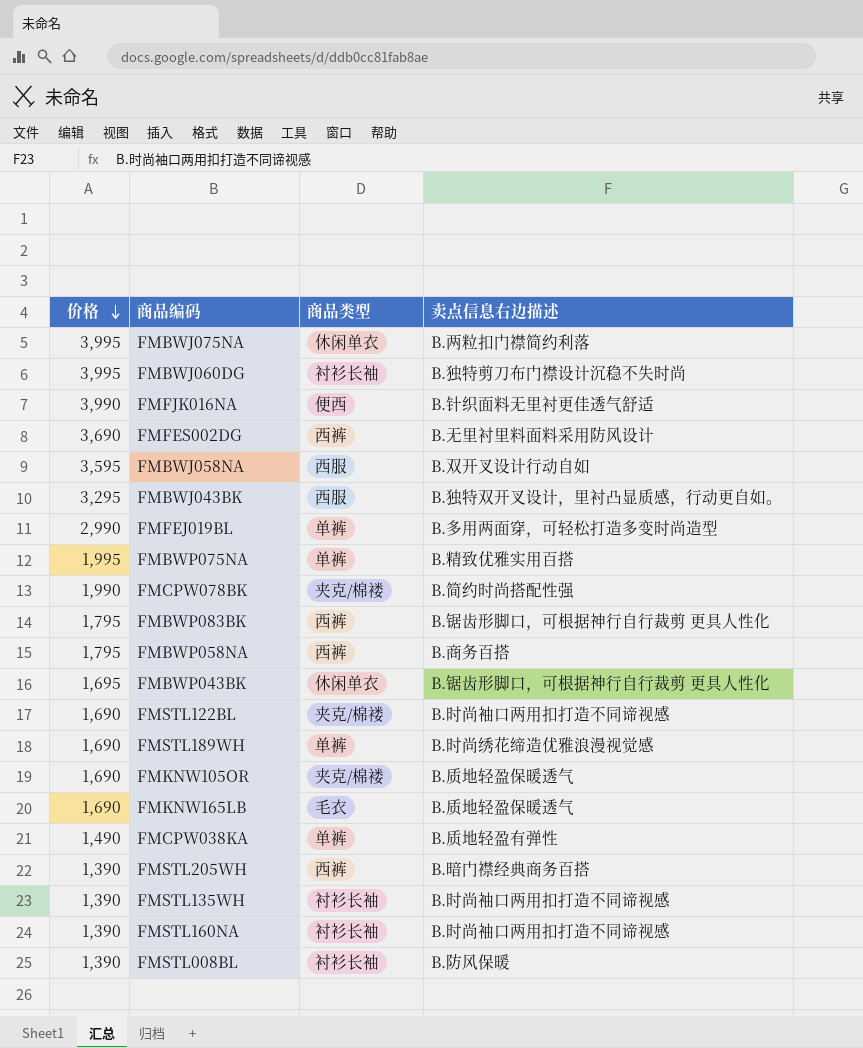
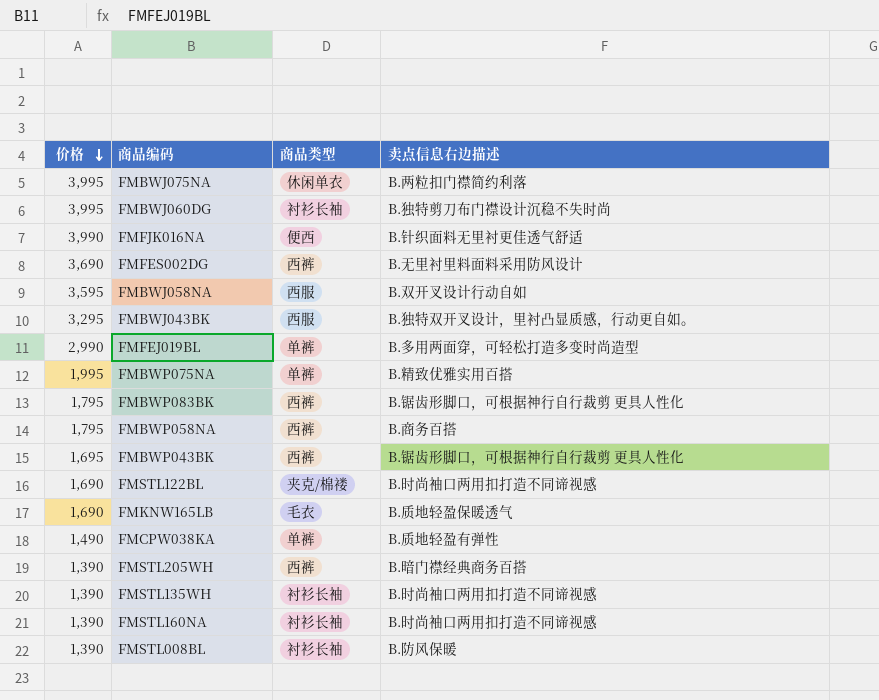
row FMCPW078BK: 1,990 | 夹克/棉褛 | B.简约时尚搭配性强 -> none
row FMSTL189WH: 1,690 | 单裤 | B.时尚绣花缔造优雅浪漫视觉感 -> none
row FMKNW105OR: 1,690 | 夹克/棉褛 | B.质地轻盈保暖透气 -> none
FMBWP043BK | 商品类型: 休闲单衣 -> 西裤

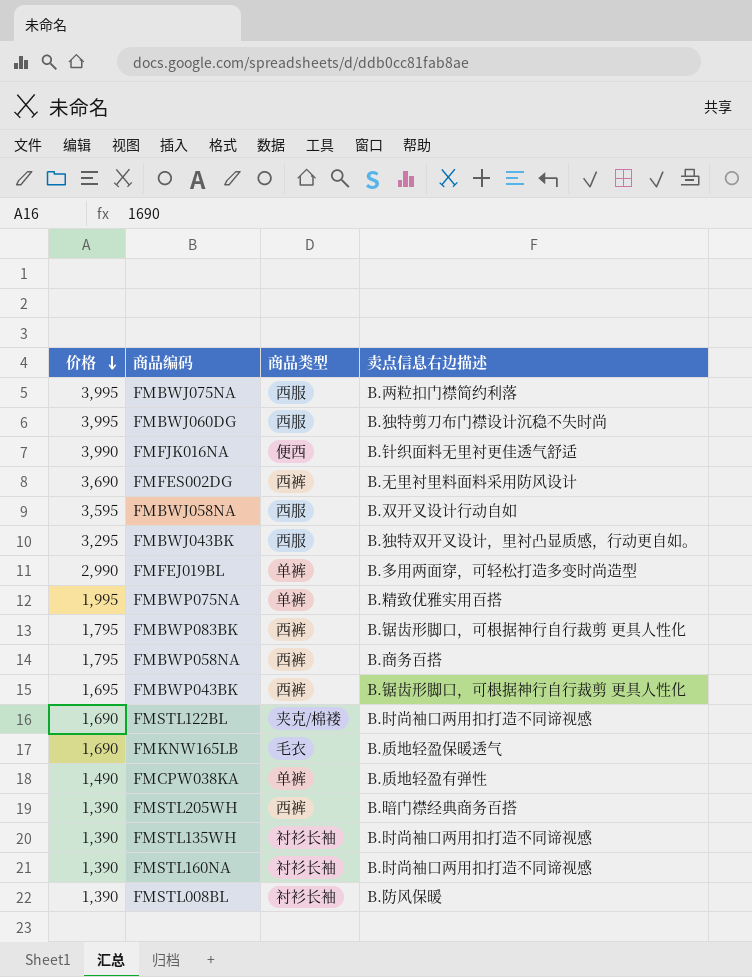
FMBWJ075NA | 商品类型: 休闲单衣 -> 西服
FMBWJ060DG | 商品类型: 衬衫长袖 -> 西服

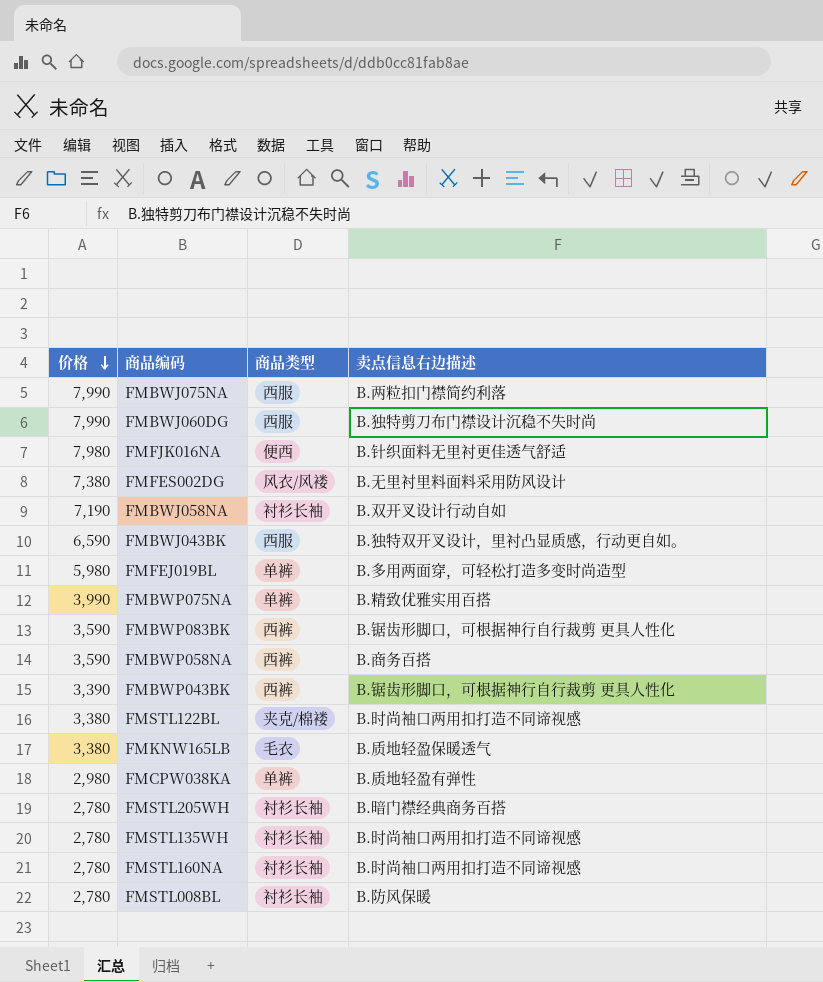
FMBWJ075NA | 价格: 3,995 -> 7,990
FMBWJ060DG | 价格: 3,995 -> 7,990
FMFJK016NA | 价格: 3,990 -> 7,980
FMFES002DG | 价格: 3,690 -> 7,380
FMFES002DG | 商品类型: 西裤 -> 风衣/风褛
FMBWJ058NA | 价格: 3,595 -> 7,190
FMBWJ058NA | 商品类型: 西服 -> 衬衫长袖
FMBWJ043BK | 价格: 3,295 -> 6,590
FMFEJ019BL | 价格: 2,990 -> 5,980
FMBWP075NA | 价格: 1,995 -> 3,990
FMBWP083BK | 价格: 1,795 -> 3,590
FMBWP058NA | 价格: 1,795 -> 3,590
FMBWP043BK | 价格: 1,695 -> 3,390
FMSTL122BL | 价格: 1,690 -> 3,380
FMKNW165LB | 价格: 1,690 -> 3,380
FMCPW038KA | 价格: 1,490 -> 2,980
FMSTL205WH | 价格: 1,390 -> 2,780
FMSTL205WH | 商品类型: 西裤 -> 衬衫长袖
FMSTL135WH | 价格: 1,390 -> 2,780
FMSTL160NA | 价格: 1,390 -> 2,780
FMSTL008BL | 价格: 1,390 -> 2,780

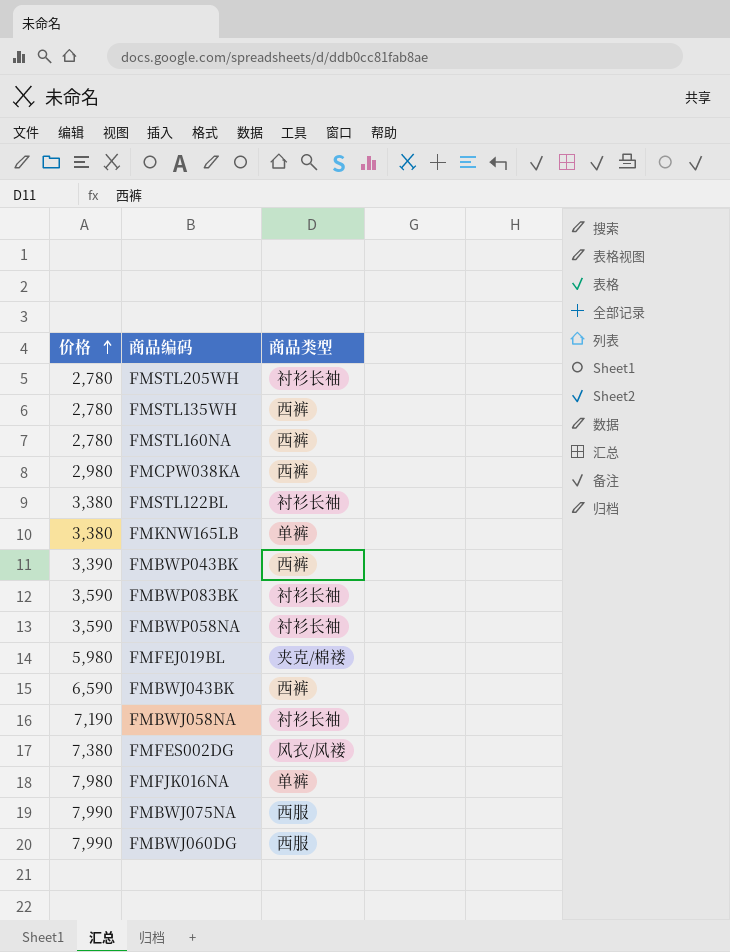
row order: 价格 descending -> 价格 ascending
column 卖点信息右边描述 | position: 4 -> none
row FMBWP075NA: 3,990 | 单裤 | B.精致优雅实用百搭 -> none
row FMSTL008BL: 2,780 | 衬衫长袖 | B.防风保暖 -> none
FMSTL135WH | 商品类型: 衬衫长袖 -> 西裤
FMSTL160NA | 商品类型: 衬衫长袖 -> 西裤
FMCPW038KA | 商品类型: 单裤 -> 西裤
FMSTL122BL | 商品类型: 夹克/棉褛 -> 衬衫长袖
FMKNW165LB | 商品类型: 毛衣 -> 单裤
FMBWP083BK | 商品类型: 西裤 -> 衬衫长袖
FMBWP058NA | 商品类型: 西裤 -> 衬衫长袖
FMFEJ019BL | 商品类型: 单裤 -> 夹克/棉褛
FMBWJ043BK | 商品类型: 西服 -> 西裤
FMFJK016NA | 商品类型: 便西 -> 单裤

